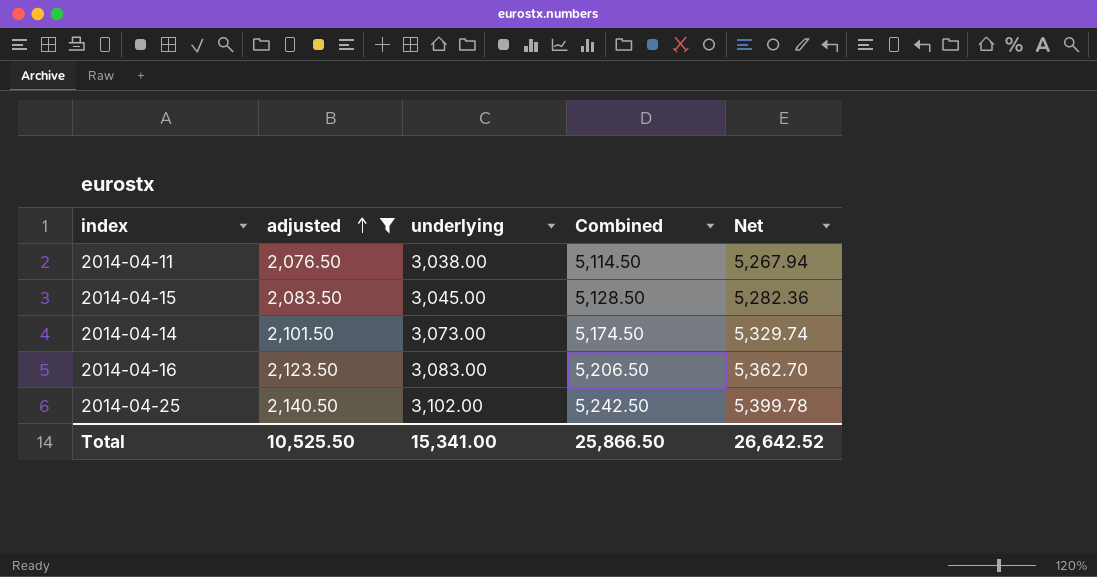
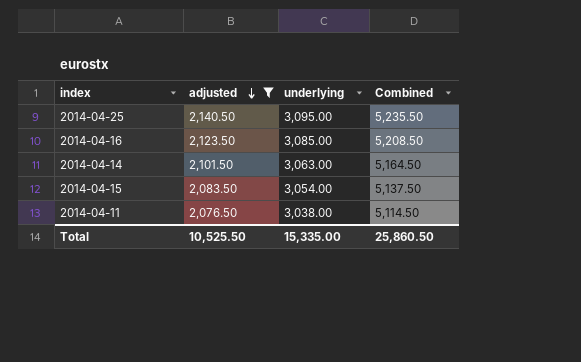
row order: adjusted ascending -> adjusted descending
column Net | formula: [Combined] * 1.03 -> none
2014-04-25 | underlying: 3,102.00 -> 3,095.00
2014-04-25 | Combined: 5,242.50 -> 5,235.50
2014-04-16 | underlying: 3,083.00 -> 3,085.00
2014-04-16 | Combined: 5,206.50 -> 5,208.50
2014-04-14 | underlying: 3,073.00 -> 3,063.00
2014-04-14 | Combined: 5,174.50 -> 5,164.50
2014-04-15 | underlying: 3,045.00 -> 3,054.00
2014-04-15 | Combined: 5,128.50 -> 5,137.50
Total | underlying: 15,341.00 -> 15,335.00
Total | Combined: 25,866.50 -> 25,860.50

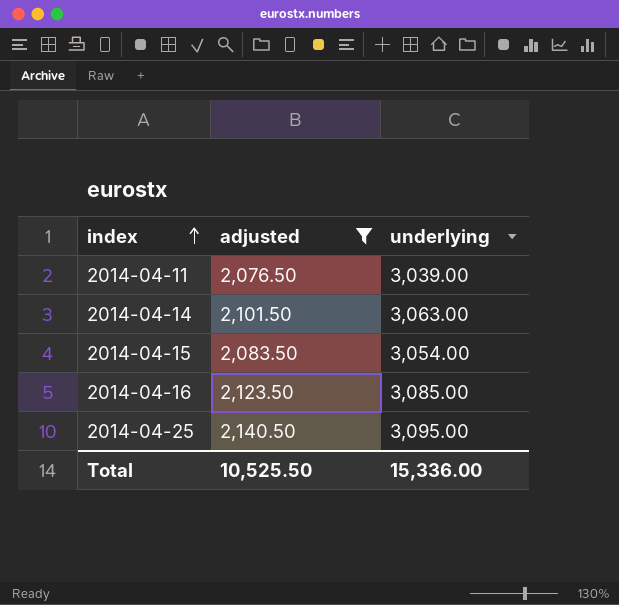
row order: adjusted descending -> index ascending
column Combined | formula: [adjusted] + [underlying] -> none
2014-04-11 | underlying: 3,038.00 -> 3,039.00
Total | underlying: 15,335.00 -> 15,336.00

